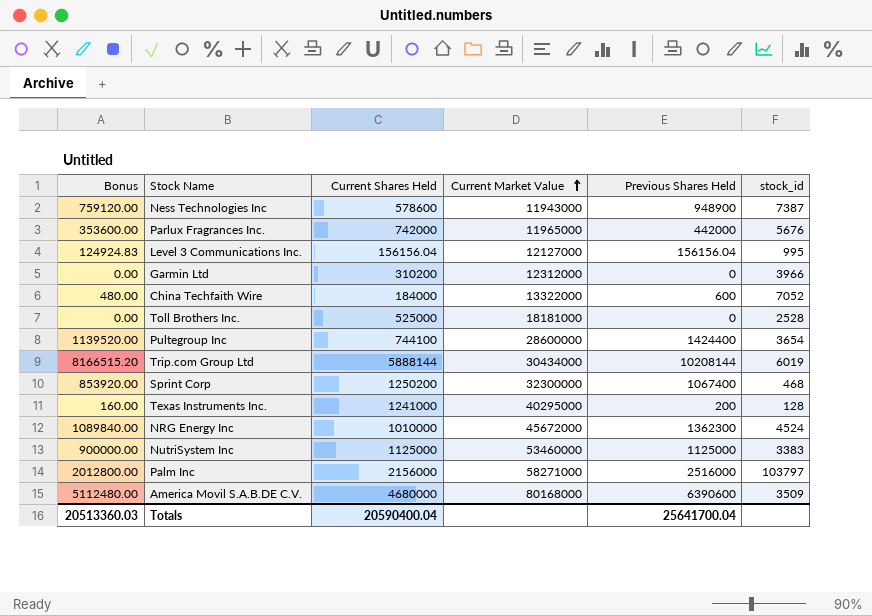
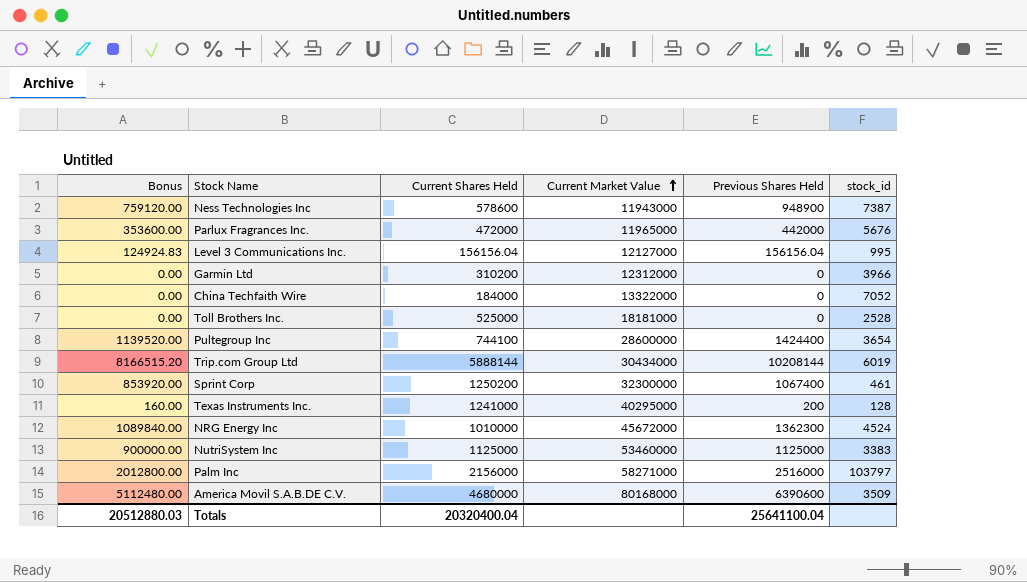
Parlux Fragrances Inc. | Current Shares Held: 742000 -> 472000
China Techfaith Wire | Bonus: 480.00 -> 0.00
China Techfaith Wire | Previous Shares Held: 600 -> 0
Sprint Corp | stock_id: 468 -> 461
Totals | Bonus: 20513360.03 -> 20512880.03
Totals | Current Shares Held: 20590400.04 -> 20320400.04
Totals | Previous Shares Held: 25641700.04 -> 25641100.04

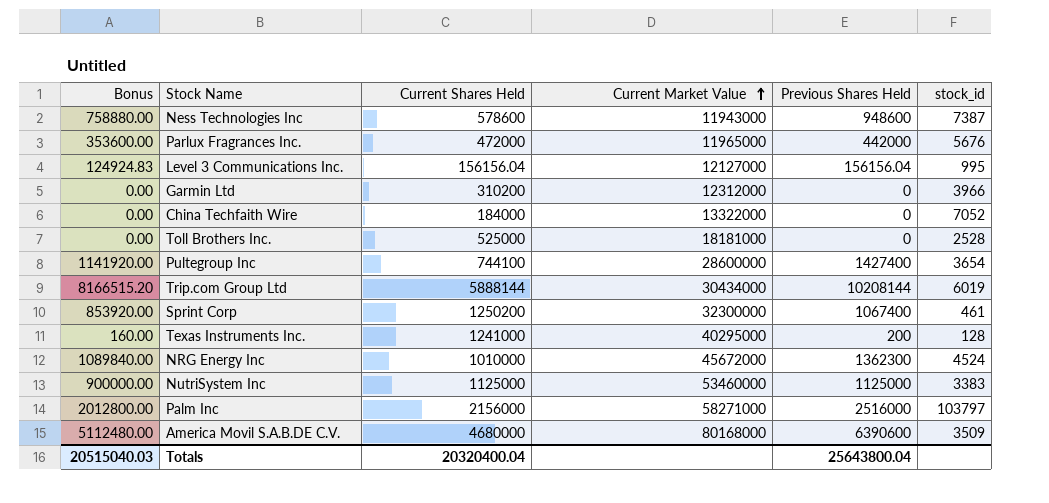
Ness Technologies Inc | Bonus: 759120.00 -> 758880.00
Ness Technologies Inc | Previous Shares Held: 948900 -> 948600
Pultegroup Inc | Bonus: 1139520.00 -> 1141920.00
Pultegroup Inc | Previous Shares Held: 1424400 -> 1427400
Totals | Bonus: 20512880.03 -> 20515040.03
Totals | Previous Shares Held: 25641100.04 -> 25643800.04

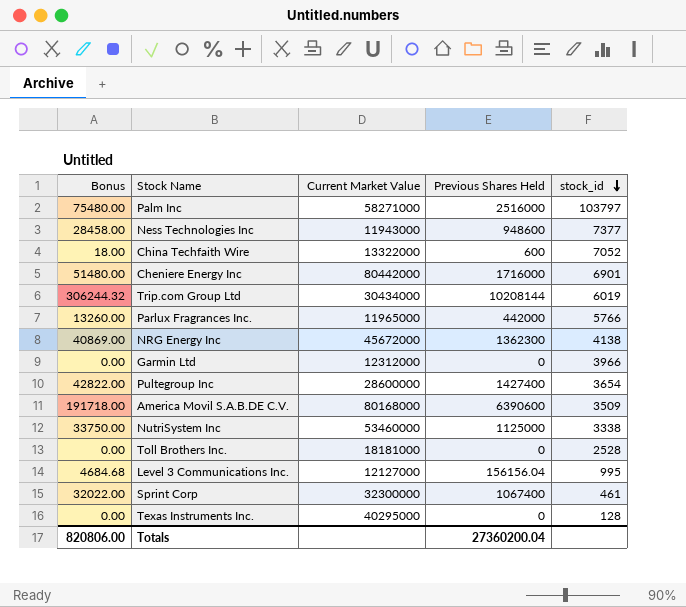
row order: Current Market Value ascending -> stock_id descending
column Current Shares Held | position: 3 -> none
column Bonus | formula: [Previous Shares Held] * 0.8 -> [Previous Shares Held] * 0.03
Ness Technologies Inc | stock_id: 7387 -> 7377
China Techfaith Wire | Previous Shares Held: 0 -> 600
row Cheniere Energy Inc: none -> 51480.00 | 80442000 | 1716000 | 6901
Parlux Fragrances Inc. | stock_id: 5676 -> 5766
NRG Energy Inc | stock_id: 4524 -> 4138
NutriSystem Inc | stock_id: 3383 -> 3338
Texas Instruments Inc. | Previous Shares Held: 200 -> 0
Totals | Bonus: 20515040.03 -> 820806.00
Totals | Previous Shares Held: 25643800.04 -> 27360200.04

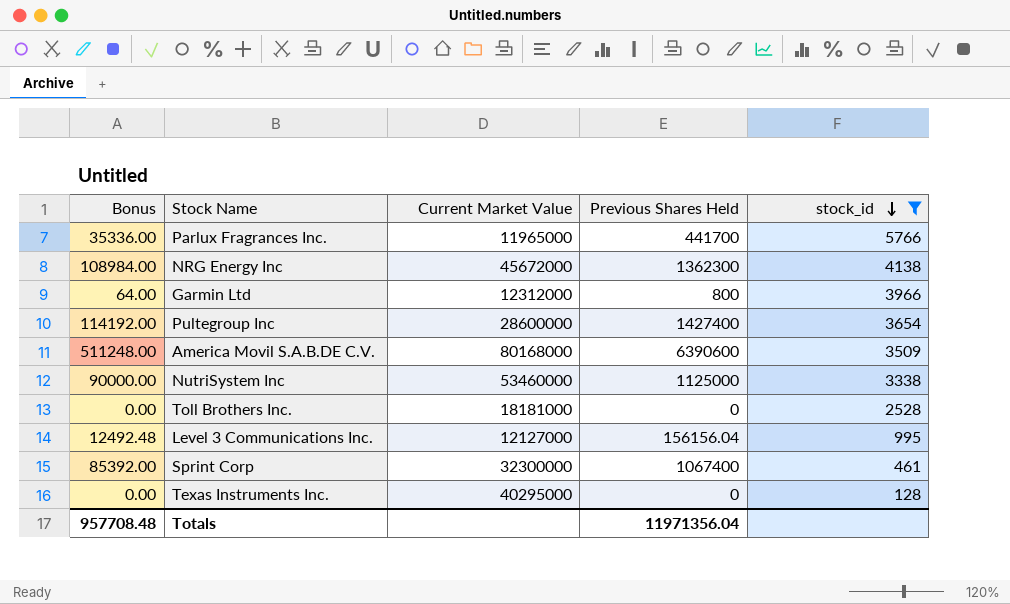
filter: none -> stock_id <= 5766
column Bonus | formula: [Previous Shares Held] * 0.03 -> [Previous Shares Held] * 0.08
Parlux Fragrances Inc. | Previous Shares Held: 442000 -> 441700
Garmin Ltd | Previous Shares Held: 0 -> 800
Totals | Bonus: 820806.00 -> 957708.48
Totals | Previous Shares Held: 27360200.04 -> 11971356.04

